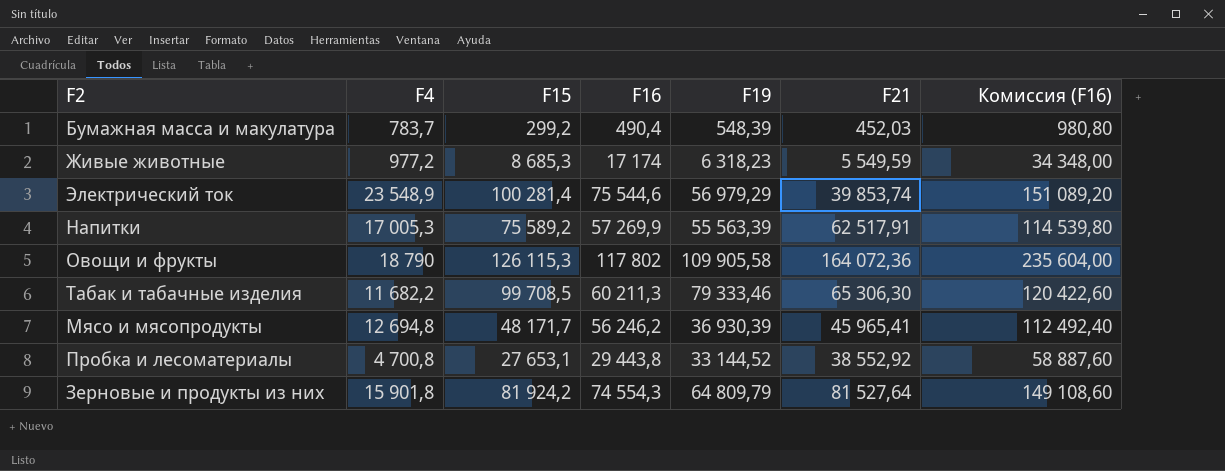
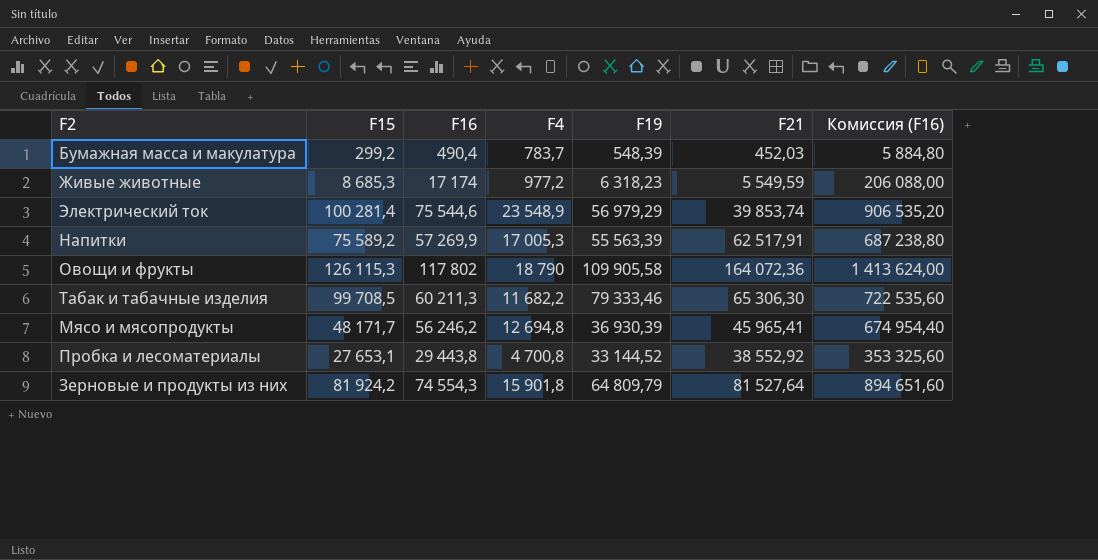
column F4 | position: 2 -> 4
column Комиссия (F16) | formula: [F16] * 2 -> [F16] * 12

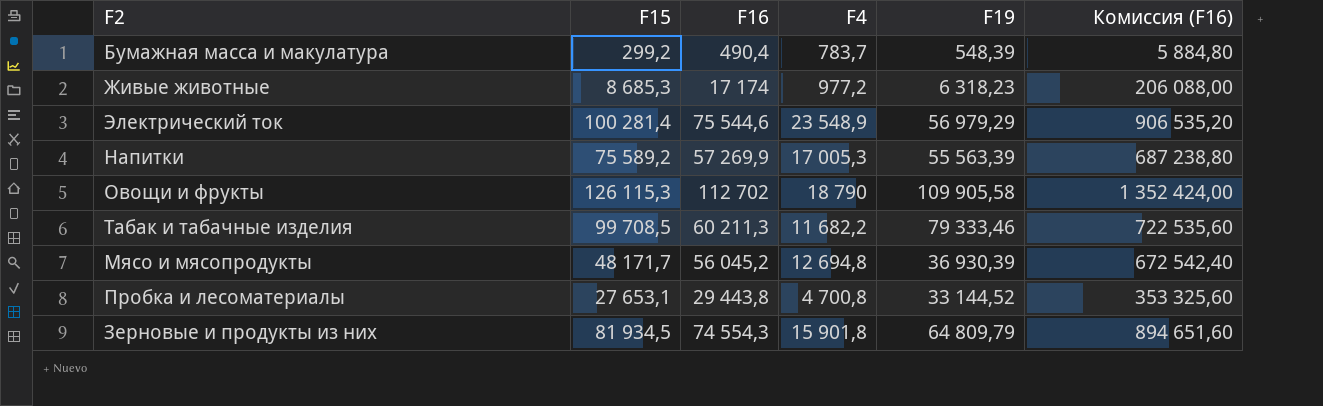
column F21 | position: 6 -> none
Овощи и фрукты | F16: 117 802 -> 112 702
Овощи и фрукты | Комиссия (F16): 1 413 624,00 -> 1 352 424,00
Мясо и мясопродукты | F16: 56 246,2 -> 56 045,2
Мясо и мясопродукты | Комиссия (F16): 674 954,40 -> 672 542,40
Зерновые и продукты из них | F15: 81 924,2 -> 81 934,5

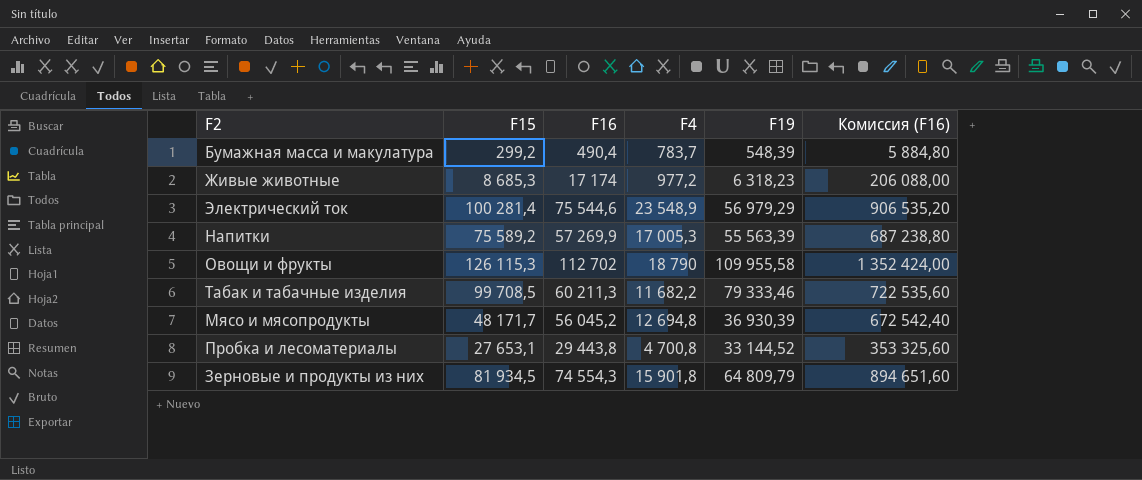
Овощи и фрукты | F19: 109 905,58 -> 109 955,58

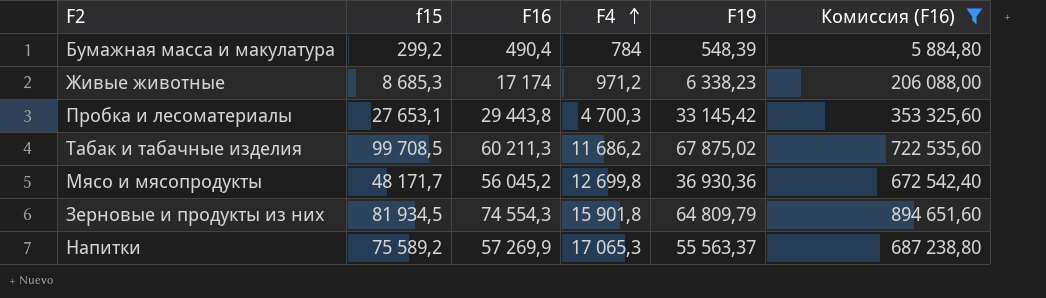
filter: none -> Комиссия (F16) <= 894 651,60
row order: none -> F4 ascending
column name: F15 -> f15
Бумажная масса и макулатура | F4: 783,7 -> 784
Живые животные | F4: 977,2 -> 971,2
Живые животные | F19: 6 318,23 -> 6 338,23
Пробка и лесоматериалы | F4: 4 700,8 -> 4 700,3
Пробка и лесоматериалы | F19: 33 144,52 -> 33 145,42
Табак и табачные изделия | F4: 11 682,2 -> 11 686,2
Табак и табачные изделия | F19: 79 333,46 -> 67 875,02
Мясо и мясопродукты | F4: 12 694,8 -> 12 699,8
Мясо и мясопродукты | F19: 36 930,39 -> 36 930,36
Напитки | F4: 17 005,3 -> 17 065,3
Напитки | F19: 55 563,39 -> 55 563,37

